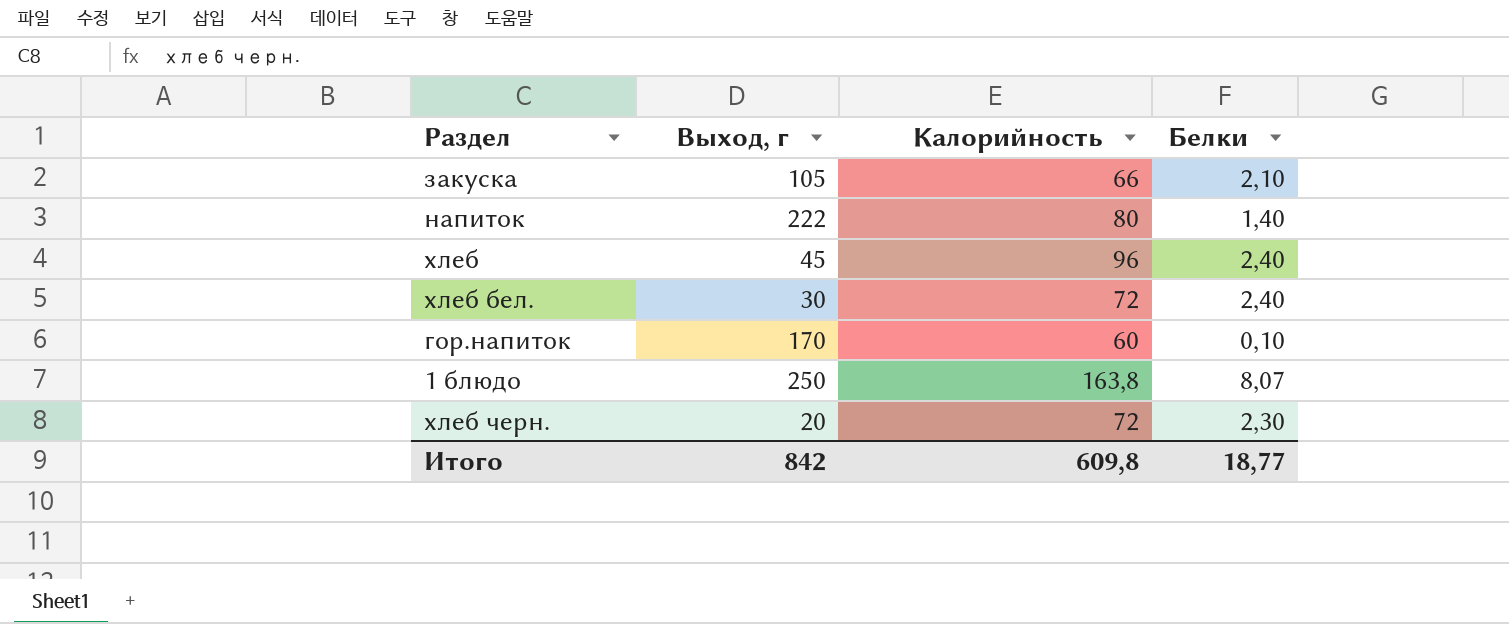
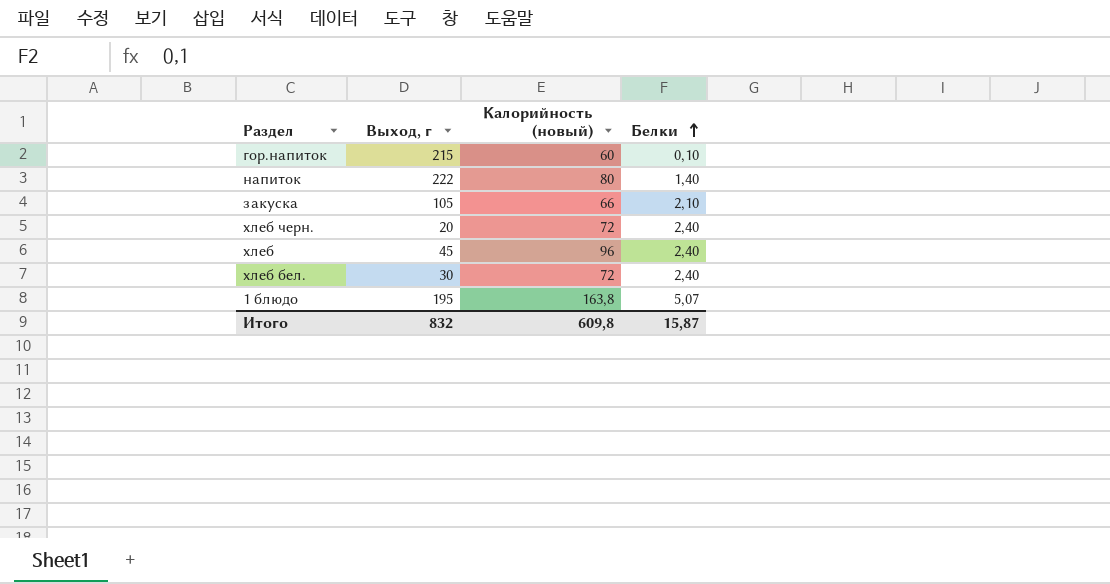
row order: none -> Белки ascending
column name: Калорийность -> Калорийность (новый)
гор.напиток | Выход, г: 170 -> 215
хлеб черн. | Белки: 2,30 -> 2,40
1 блюдо | Выход, г: 250 -> 195
1 блюдо | Белки: 8,07 -> 5,07
Итого | Выход, г: 842 -> 832
Итого | Белки: 18,77 -> 15,87

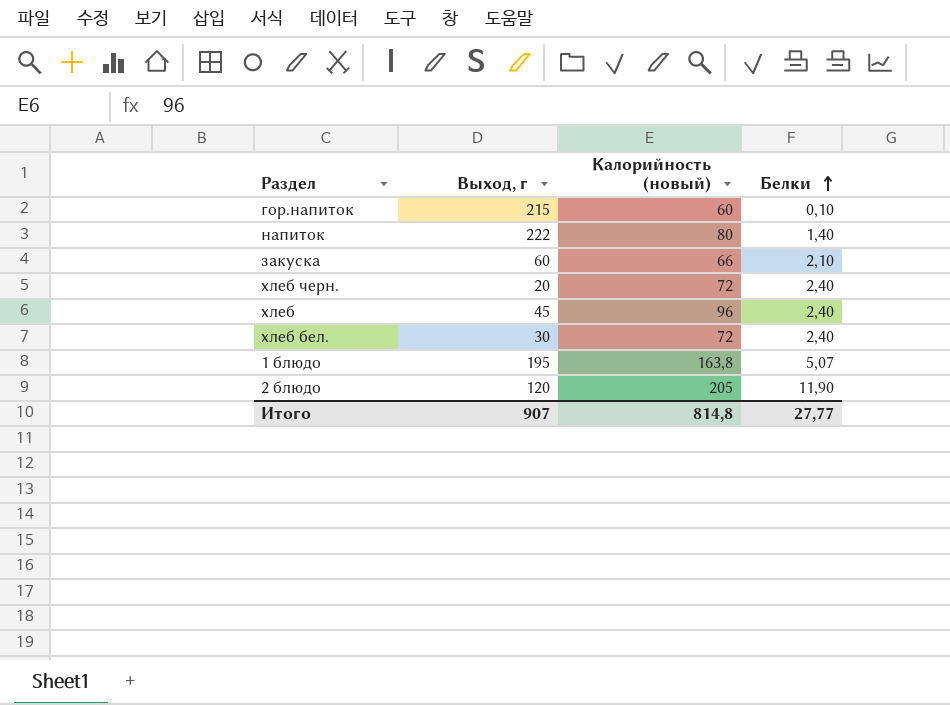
закуска | Выход, г: 105 -> 60
row 2 блюдо: none -> 120 | 205 | 11,90
Итого | Выход, г: 832 -> 907
Итого | Калорийность (новый): 609,8 -> 814,8
Итого | Белки: 15,87 -> 27,77

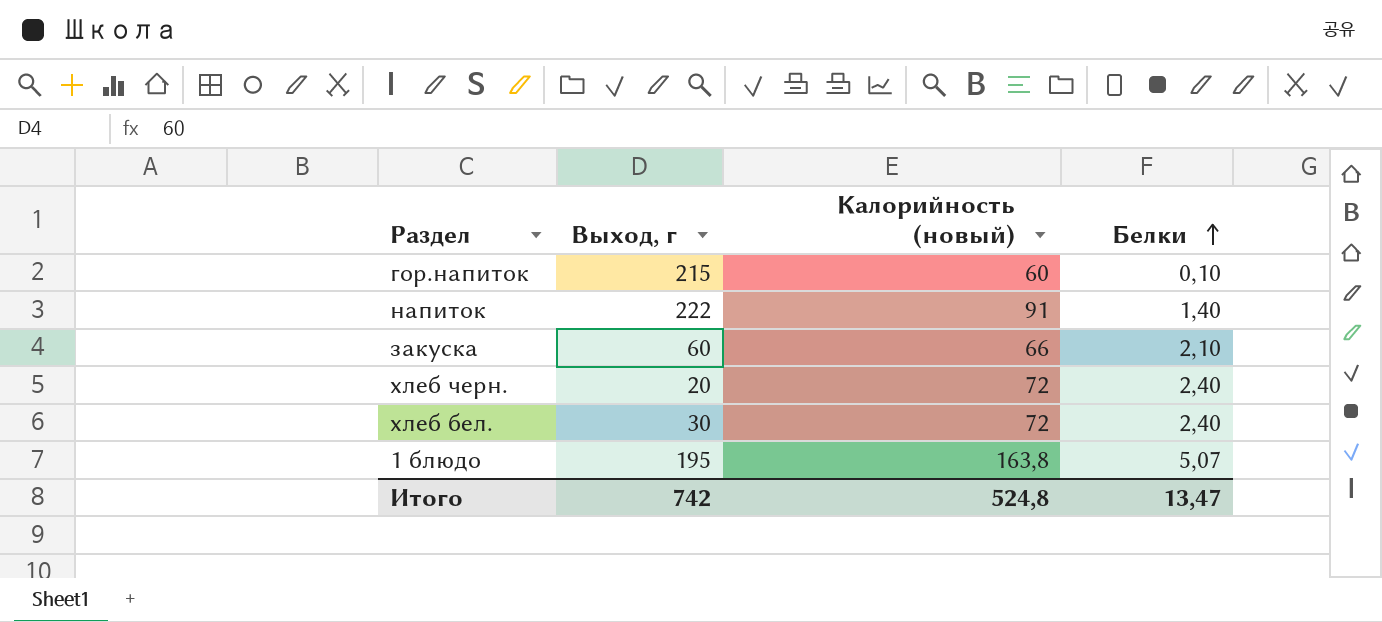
row хлеб: 45 | 96 | 2,40 -> none
row 2 блюдо: 120 | 205 | 11,90 -> none
напиток | Калорийность (новый): 80 -> 91
Итого | Выход, г: 907 -> 742
Итого | Калорийность (новый): 814,8 -> 524,8
Итого | Белки: 27,77 -> 13,47

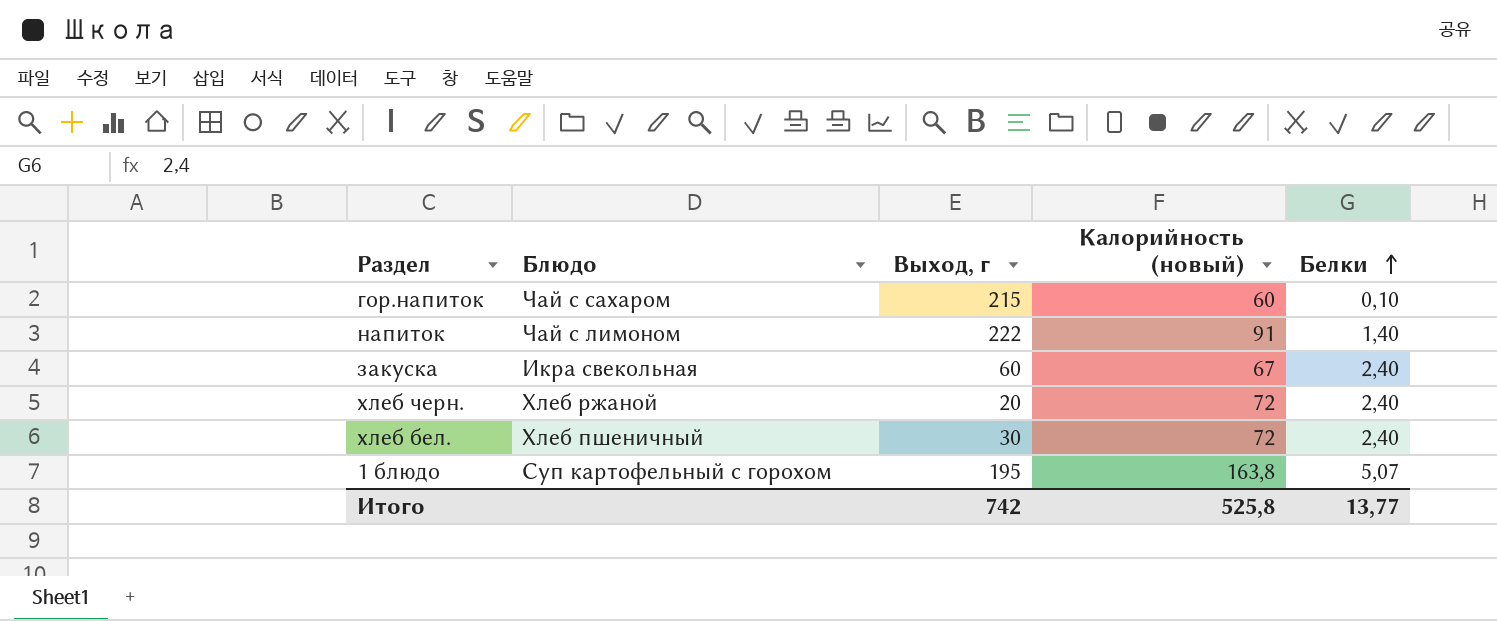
column Блюдо | position: none -> 2
закуска | Калорийность (новый): 66 -> 67
закуска | Белки: 2,10 -> 2,40
Итого | Калорийность (новый): 524,8 -> 525,8
Итого | Белки: 13,47 -> 13,77

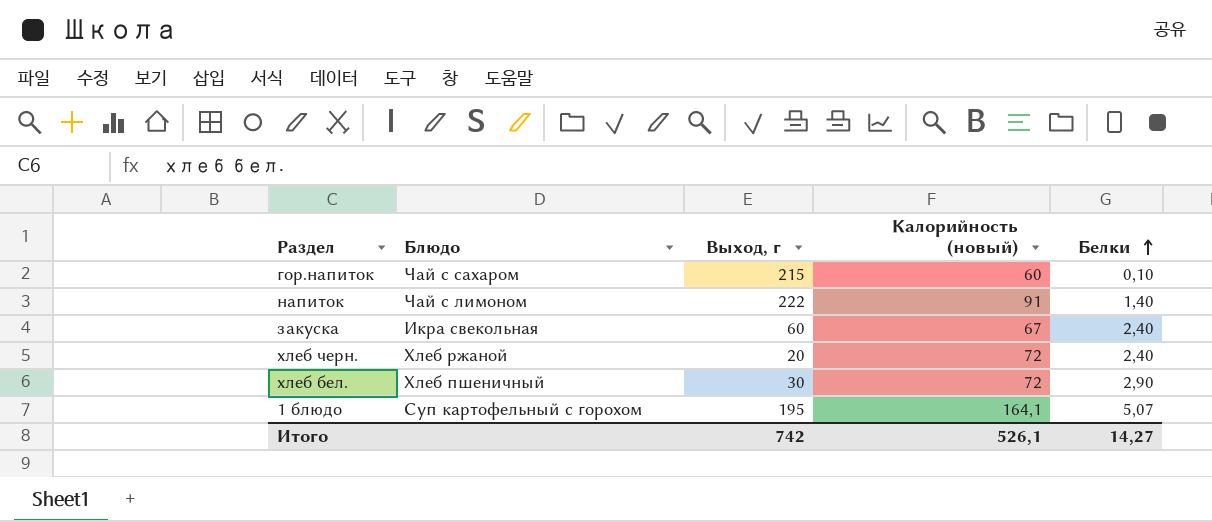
хлеб бел. | Белки: 2,40 -> 2,90
1 блюдо | Калорийность (новый): 163,8 -> 164,1
Итого | Калорийность (новый): 525,8 -> 526,1
Итого | Белки: 13,77 -> 14,27

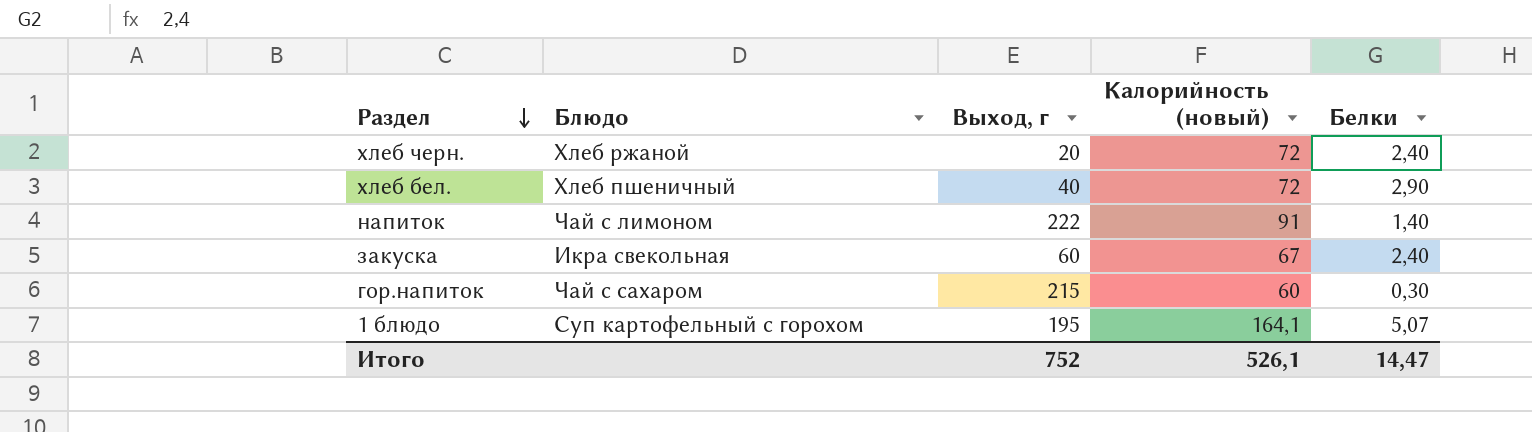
row order: Белки ascending -> Раздел descending
хлеб бел. | Выход, г: 30 -> 40
гор.напиток | Белки: 0,10 -> 0,30
Итого | Выход, г: 742 -> 752
Итого | Белки: 14,27 -> 14,47

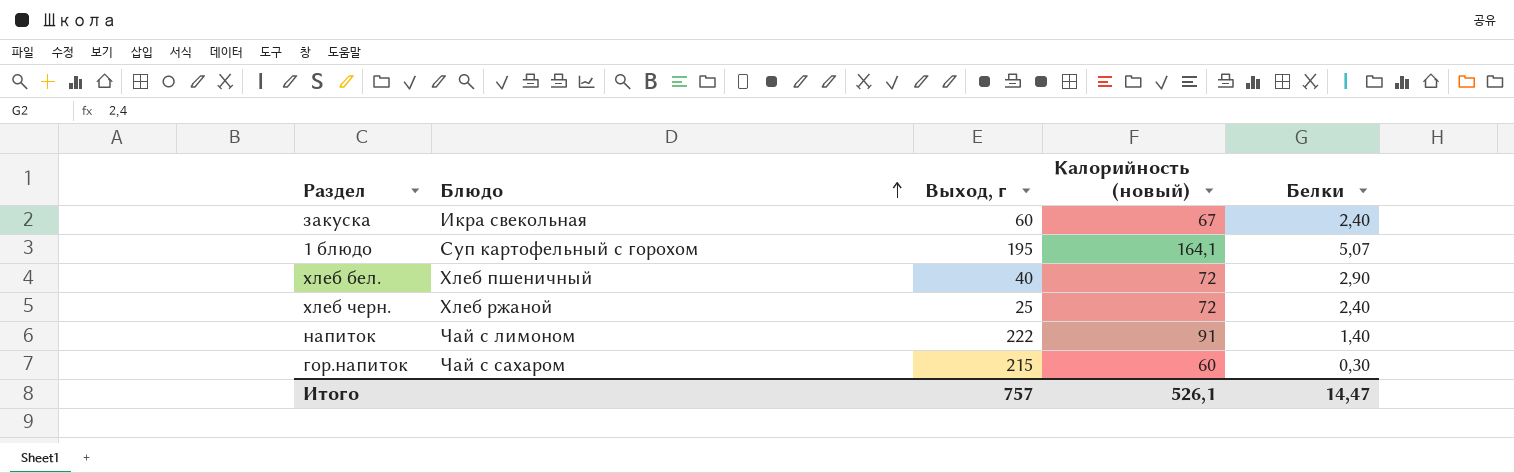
row order: Раздел descending -> Блюдо ascending
хлеб черн. | Выход, г: 20 -> 25
Итого | Выход, г: 752 -> 757

